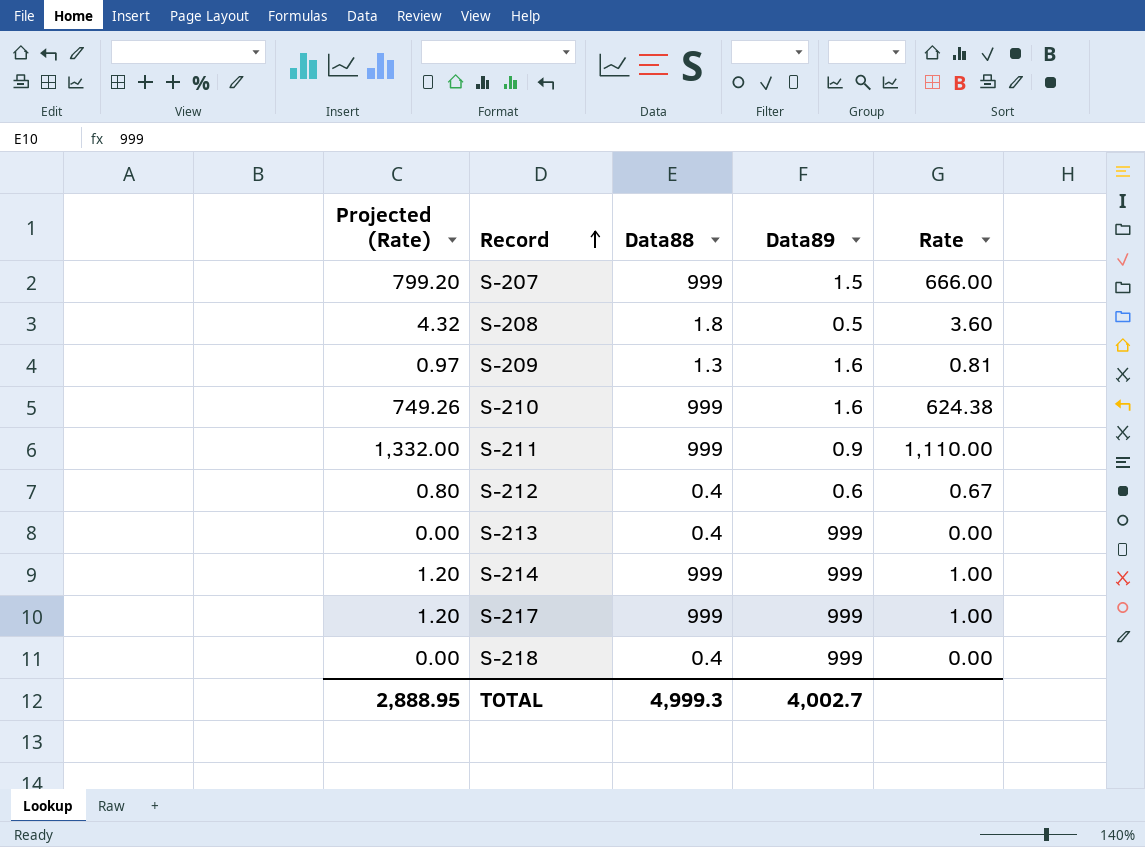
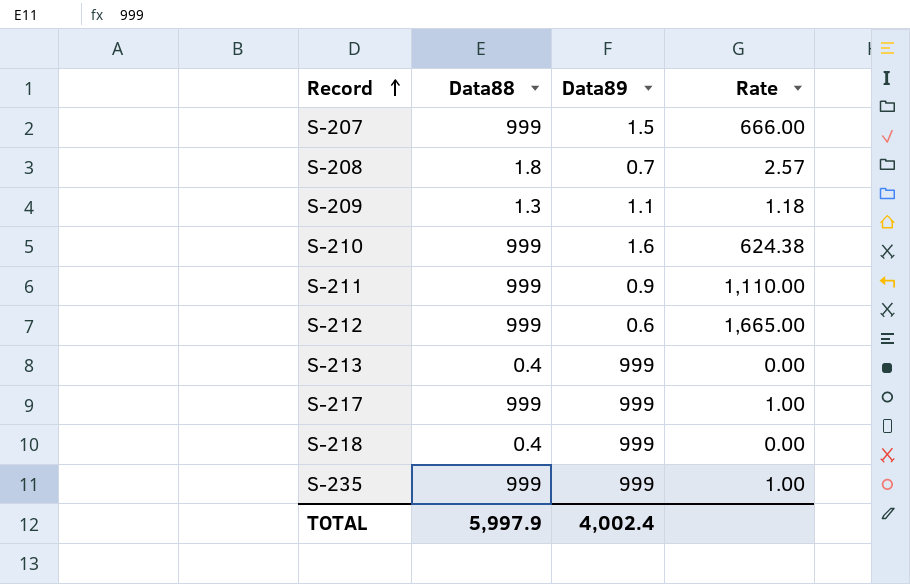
column Projected (Rate) | formula: [Rate] * 1.2 -> none
row S-214: 1.20 | 999 | 999 | 1.00 -> none
S-208 | Data89: 0.5 -> 0.7
S-208 | Rate: 3.60 -> 2.57
S-209 | Data89: 1.6 -> 1.1
S-209 | Rate: 0.81 -> 1.18
S-212 | Data88: 0.4 -> 999
S-212 | Rate: 0.67 -> 1,665.00
row S-235: none -> 999 | 999 | 1.00
TOTAL | Data88: 4,999.3 -> 5,997.9
TOTAL | Data89: 4,002.7 -> 4,002.4

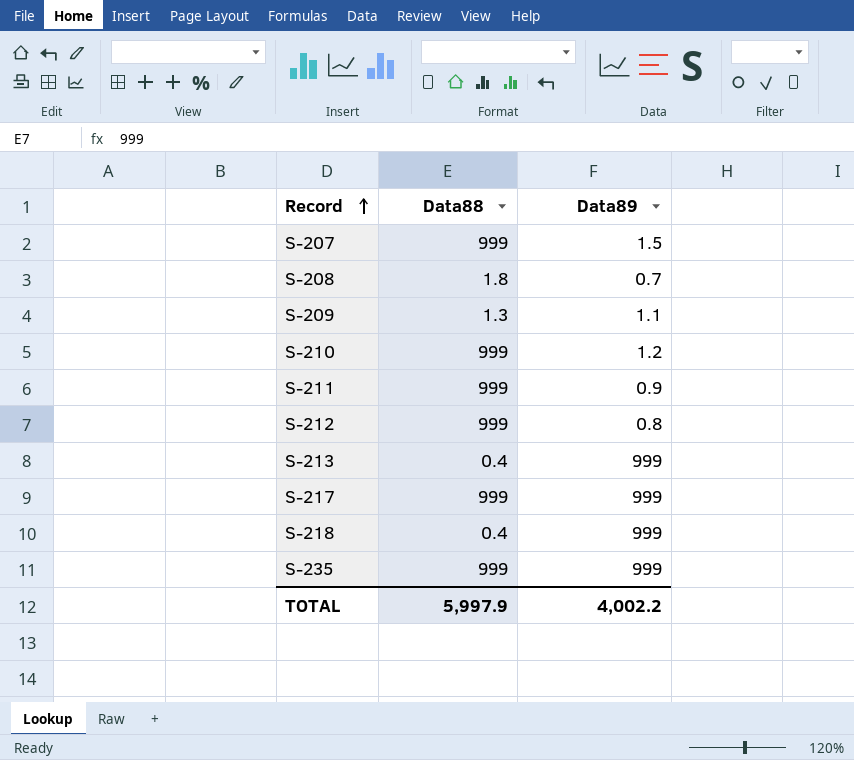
column Rate | formula: [Data88] / [Data89] -> none
S-210 | Data89: 1.6 -> 1.2
S-212 | Data89: 0.6 -> 0.8
TOTAL | Data89: 4,002.4 -> 4,002.2

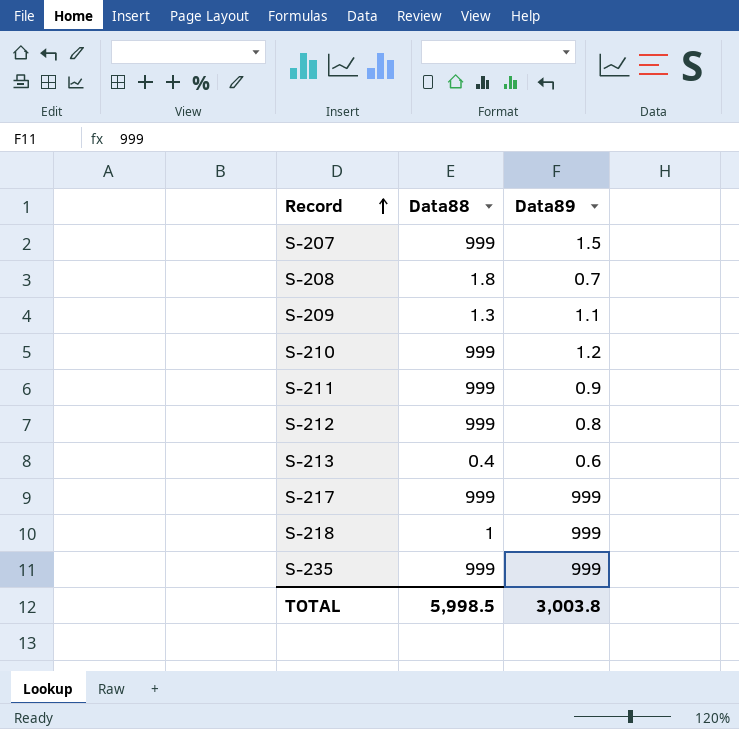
S-213 | Data89: 999 -> 0.6
S-218 | Data88: 0.4 -> 1
TOTAL | Data88: 5,997.9 -> 5,998.5
TOTAL | Data89: 4,002.2 -> 3,003.8

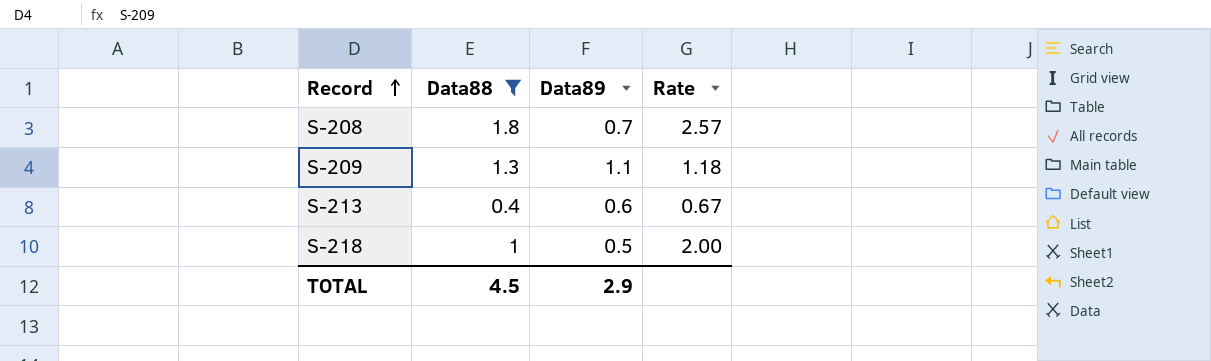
filter: none -> Data88 != 999
column Rate | formula: none -> [Data88] / [Data89]
S-218 | Data89: 999 -> 0.5
TOTAL | Data88: 5,998.5 -> 4.5
TOTAL | Data89: 3,003.8 -> 2.9

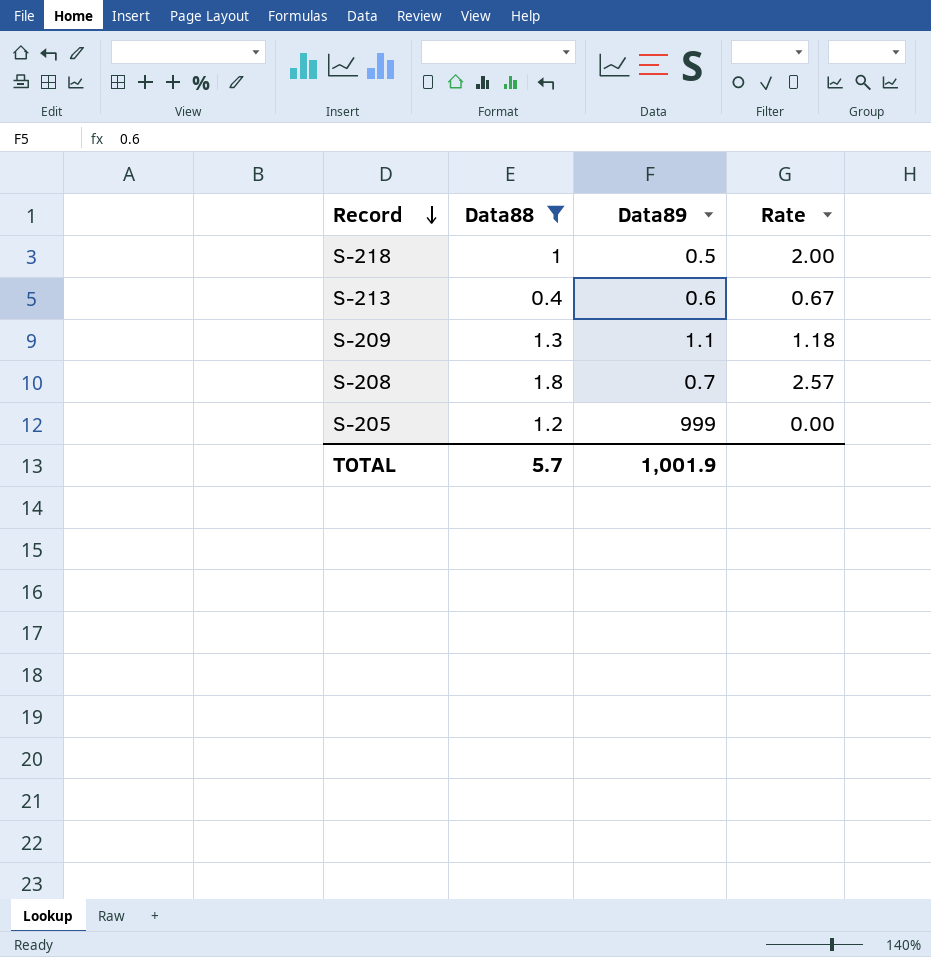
row order: Record ascending -> Record descending
row S-205: none -> 1.2 | 999 | 0.00
TOTAL | Data88: 4.5 -> 5.7
TOTAL | Data89: 2.9 -> 1,001.9

